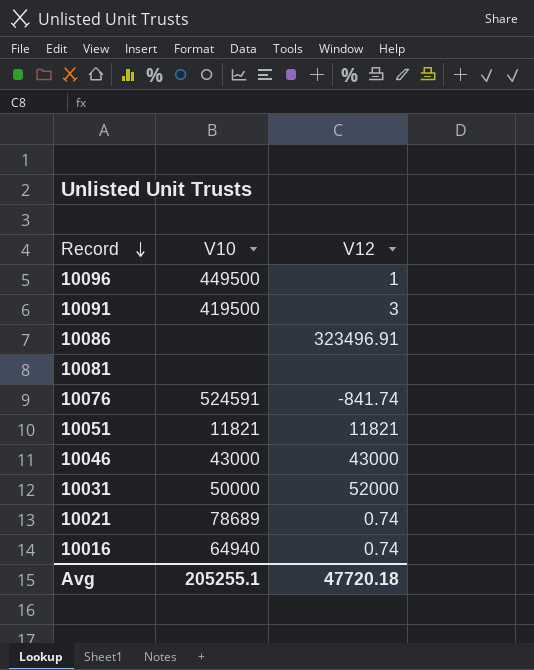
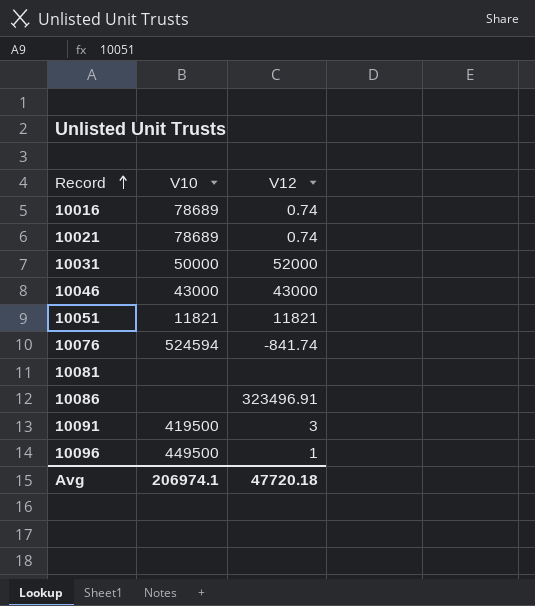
row order: Record descending -> Record ascending
10016 | V10: 64940 -> 78689
10076 | V10: 524591 -> 524594
Avg | V10: 205255.1 -> 206974.1

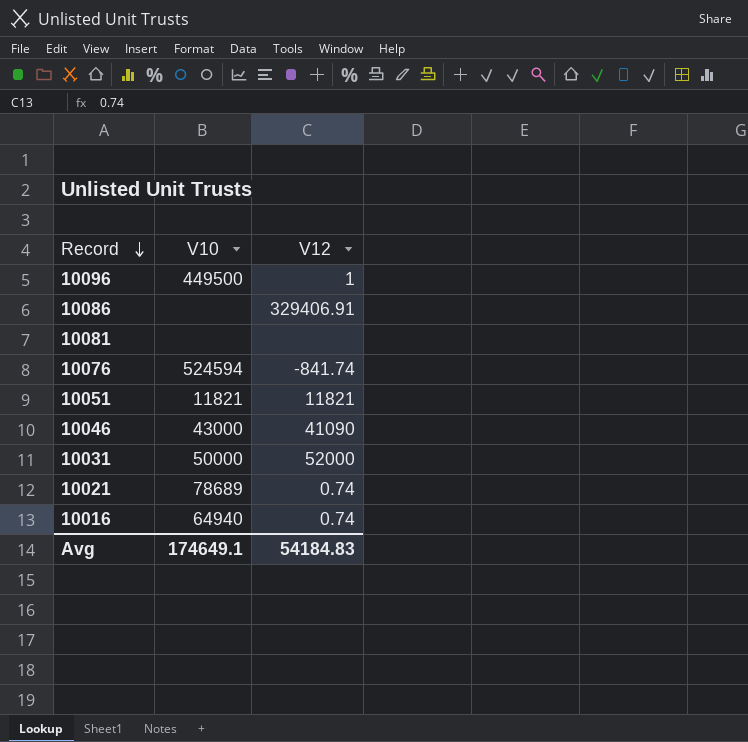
row order: Record ascending -> Record descending
row 10091: 419500 | 3 -> none
10086 | V12: 323496.91 -> 329406.91
10046 | V12: 43000 -> 41090
10016 | V10: 78689 -> 64940
Avg | V10: 206974.1 -> 174649.1
Avg | V12: 47720.18 -> 54184.83

